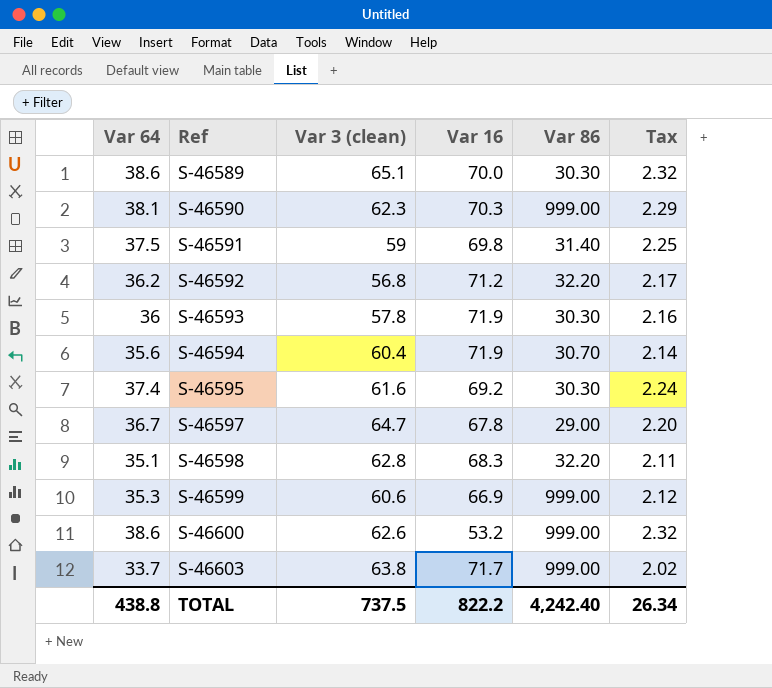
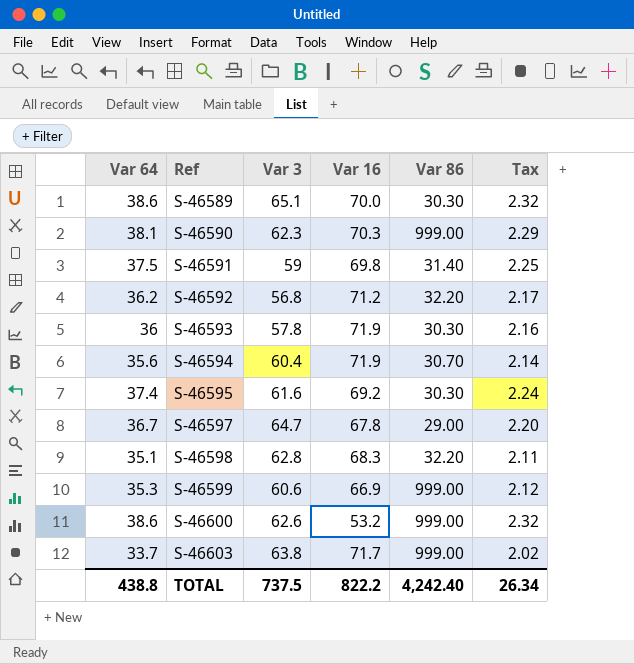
column name: Var 3 (clean) -> Var 3

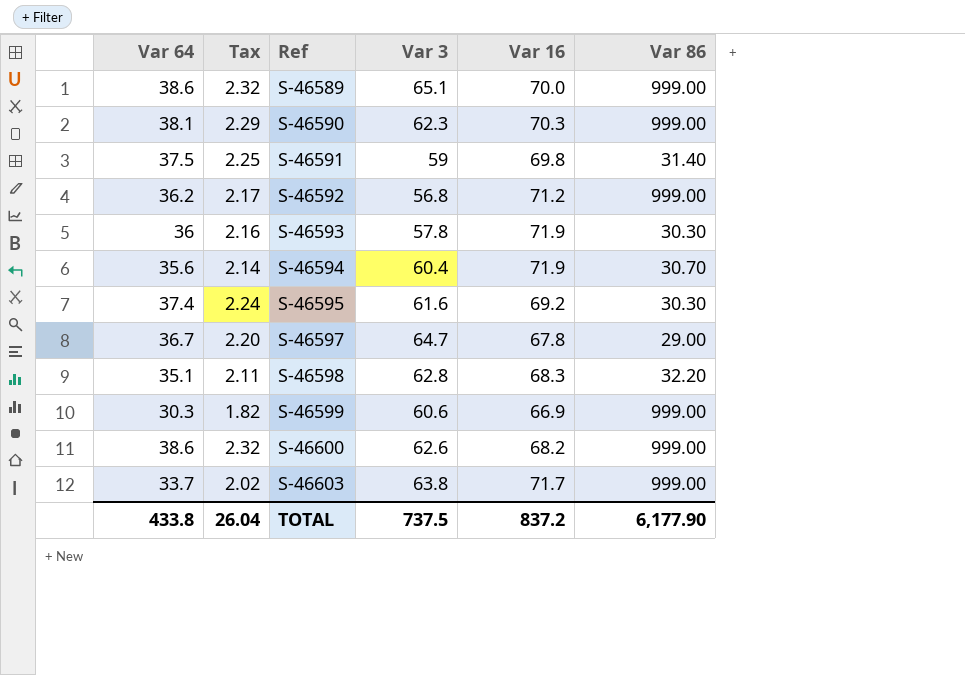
column Tax | position: 6 -> 2
S-46589 | Var 86: 30.30 -> 999.00
S-46592 | Var 86: 32.20 -> 999.00
S-46599 | Var 64: 35.3 -> 30.3
S-46599 | Tax: 2.12 -> 1.82
S-46600 | Var 16: 53.2 -> 68.2
TOTAL | Var 64: 438.8 -> 433.8
TOTAL | Tax: 26.34 -> 26.04
TOTAL | Var 16: 822.2 -> 837.2
TOTAL | Var 86: 4,242.40 -> 6,177.90

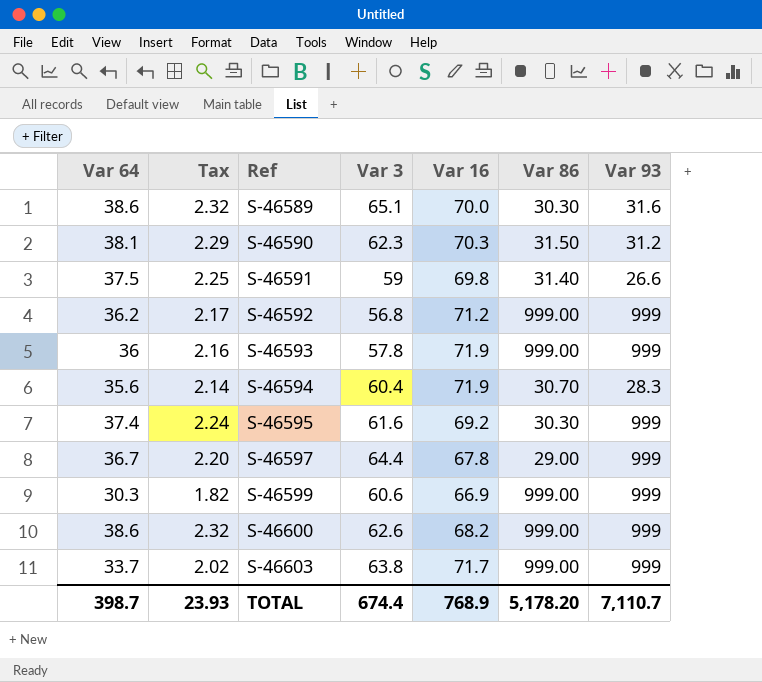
column Var 93 | position: none -> 7
row S-46598: 35.1 | 2.11 | 62.8 | 68.3 | 32.20 -> none
S-46589 | Var 86: 999.00 -> 30.30
S-46590 | Var 86: 999.00 -> 31.50
S-46593 | Var 86: 30.30 -> 999.00
S-46597 | Var 3: 64.7 -> 64.4
TOTAL | Var 64: 433.8 -> 398.7
TOTAL | Tax: 26.04 -> 23.93
TOTAL | Var 3: 737.5 -> 674.4
TOTAL | Var 16: 837.2 -> 768.9
TOTAL | Var 86: 6,177.90 -> 5,178.20

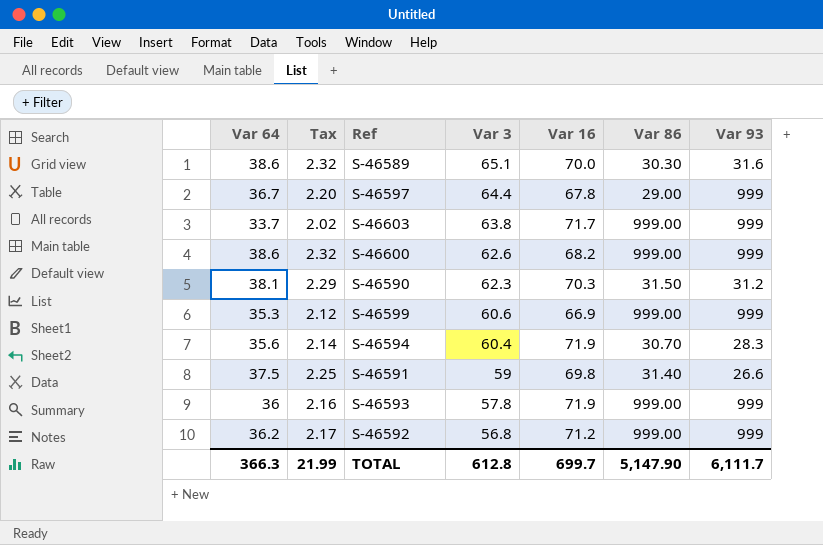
row order: Ref ascending -> Var 3 descending
row S-46595: 37.4 | 2.24 | 61.6 | 69.2 | 30.30 | 999 -> none
S-46599 | Var 64: 30.3 -> 35.3
S-46599 | Tax: 1.82 -> 2.12
TOTAL | Var 64: 398.7 -> 366.3
TOTAL | Tax: 23.93 -> 21.99
TOTAL | Var 3: 674.4 -> 612.8
TOTAL | Var 16: 768.9 -> 699.7
TOTAL | Var 86: 5,178.20 -> 5,147.90
TOTAL | Var 93: 7,110.7 -> 6,111.7

